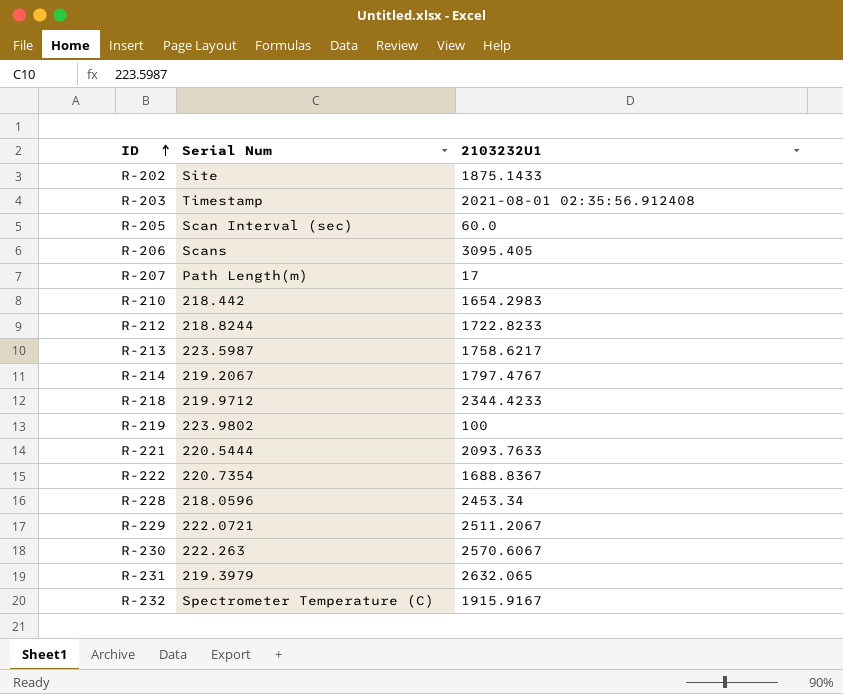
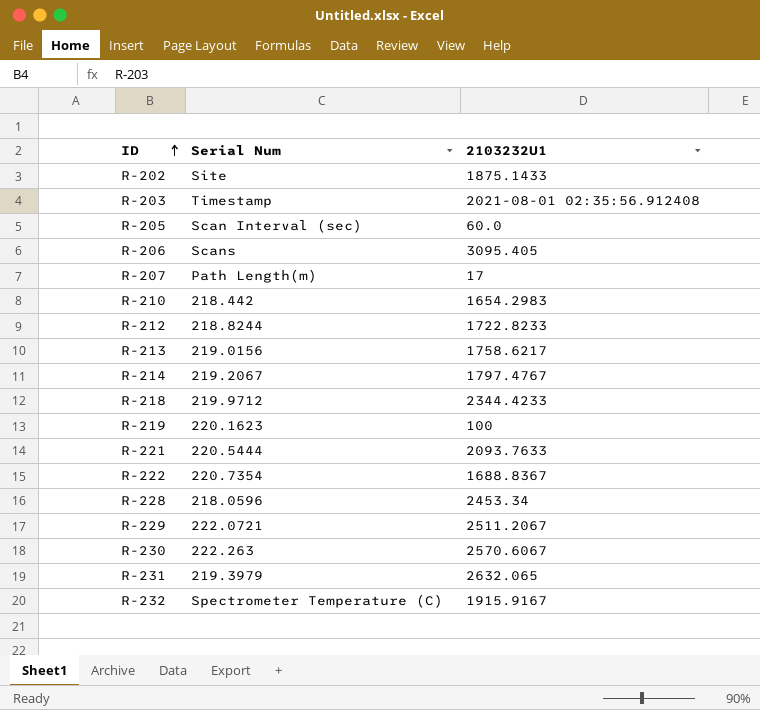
R-213 | Serial Num: 223.5987 -> 219.0156
R-219 | Serial Num: 223.9802 -> 220.1623

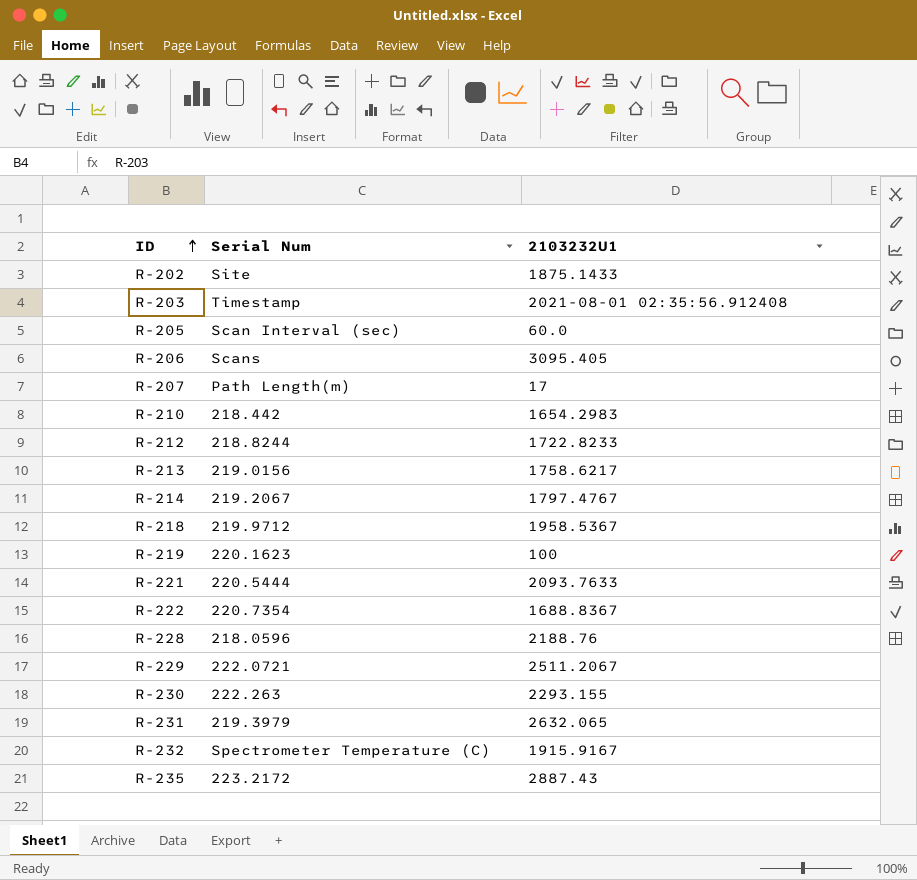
R-218 | 2103232U1: 2344.4233 -> 1958.5367
R-228 | 2103232U1: 2453.34 -> 2188.76
R-230 | 2103232U1: 2570.6067 -> 2293.155
row R-235: none -> 223.2172 | 2887.43

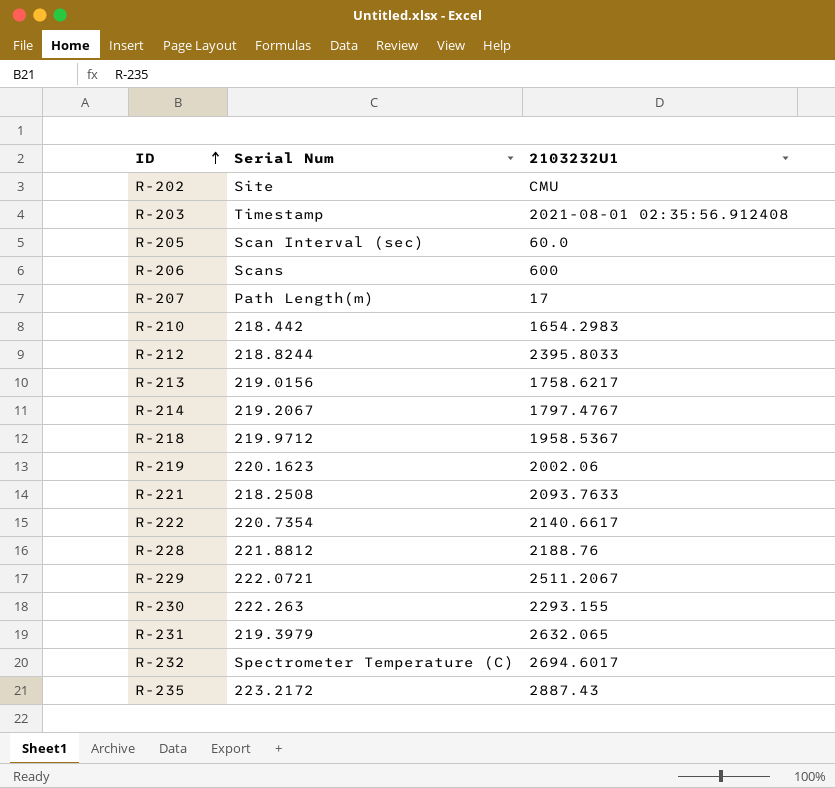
R-202 | 2103232U1: 1875.1433 -> CMU
R-206 | 2103232U1: 3095.405 -> 600
R-212 | 2103232U1: 1722.8233 -> 2395.8033
R-219 | 2103232U1: 100 -> 2002.06
R-221 | Serial Num: 220.5444 -> 218.2508
R-222 | 2103232U1: 1688.8367 -> 2140.6617
R-228 | Serial Num: 218.0596 -> 221.8812
R-232 | 2103232U1: 1915.9167 -> 2694.6017

